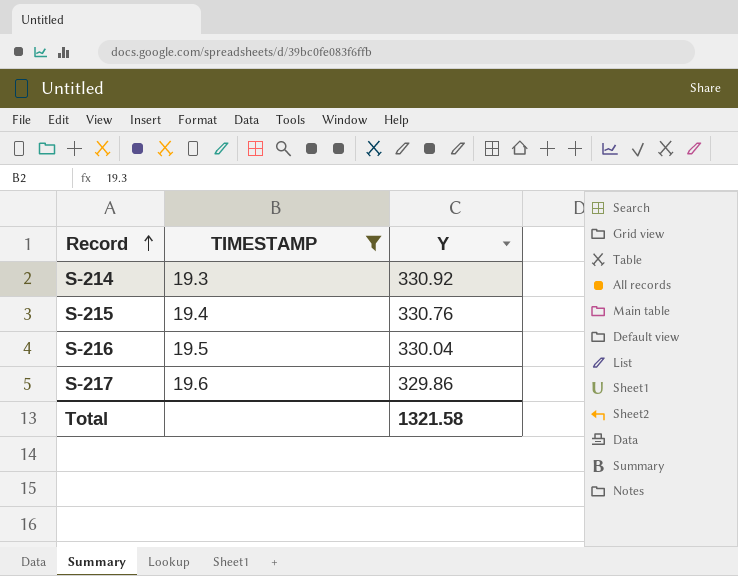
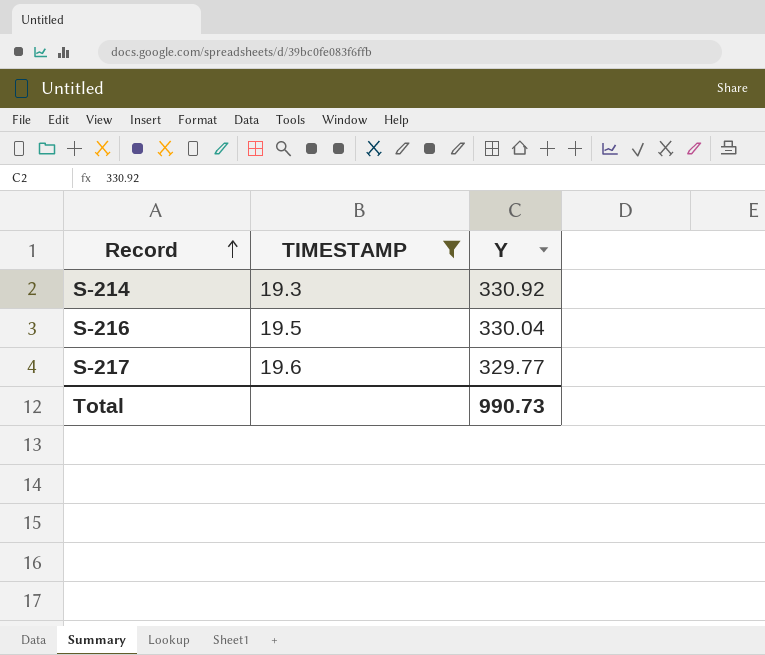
row S-215: 19.4 | 330.76 -> none
S-217 | Y: 329.86 -> 329.77
Total | Y: 1321.58 -> 990.73

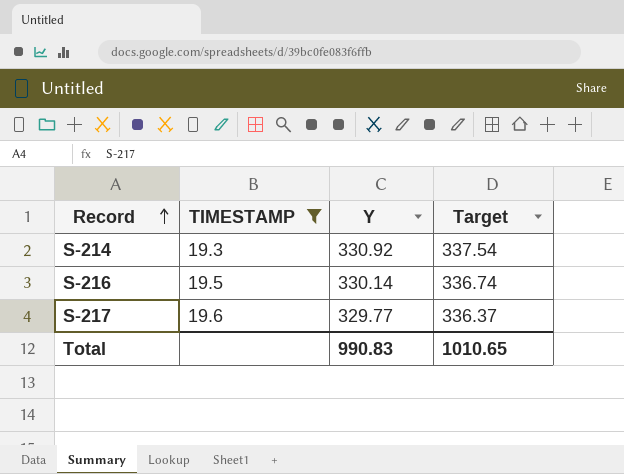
column Target | formula: none -> [Y] * 1.02
S-216 | Y: 330.04 -> 330.14
Total | Y: 990.73 -> 990.83

